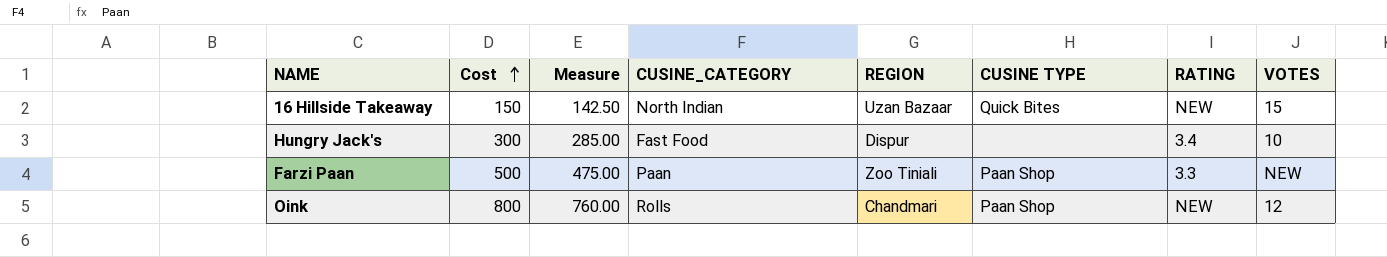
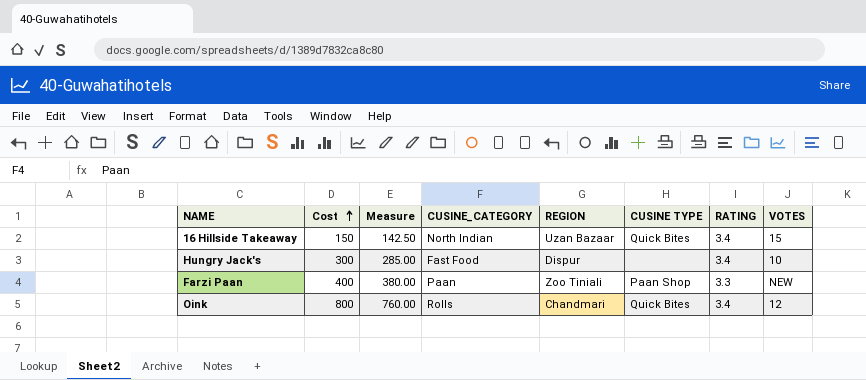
16 Hillside Takeaway | RATING: NEW -> 3.4
Farzi Paan | Cost: 500 -> 400
Farzi Paan | Measure: 475.00 -> 380.00
Oink | CUSINE TYPE: Paan Shop -> Quick Bites
Oink | RATING: NEW -> 3.4

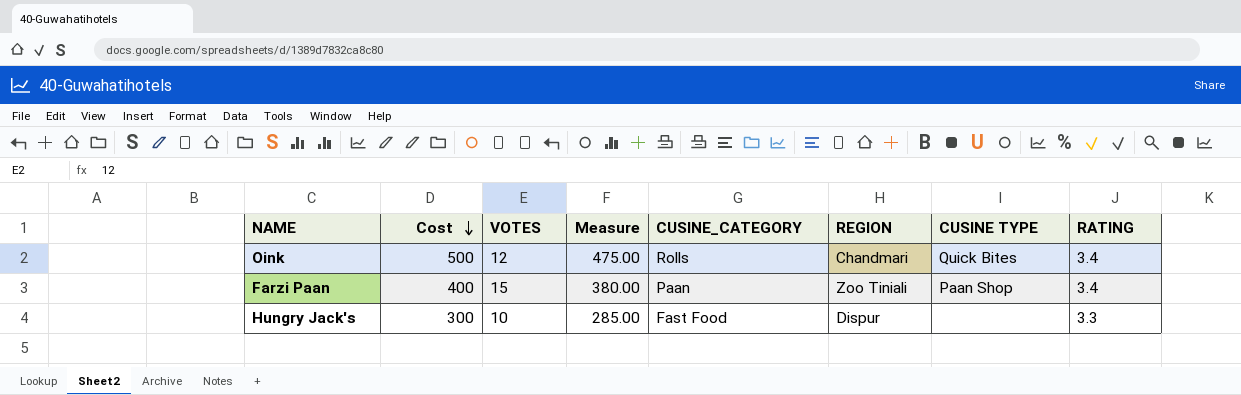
row order: Cost ascending -> Cost descending
column VOTES | position: 8 -> 3
row 16 Hillside Takeaway: 150 | 142.50 | North Indian | Uzan Bazaar | Quick Bites | 3.4 | 15 -> none
Oink | Cost: 800 -> 500
Oink | Measure: 760.00 -> 475.00
Farzi Paan | VOTES: NEW -> 15
Farzi Paan | RATING: 3.3 -> 3.4
Hungry Jack's | RATING: 3.4 -> 3.3

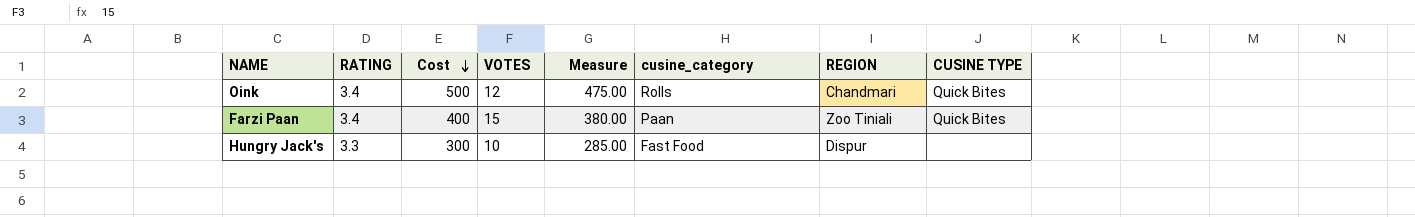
column RATING | position: 8 -> 2
column name: CUSINE_CATEGORY -> cusine_category
Farzi Paan | CUSINE TYPE: Paan Shop -> Quick Bites

